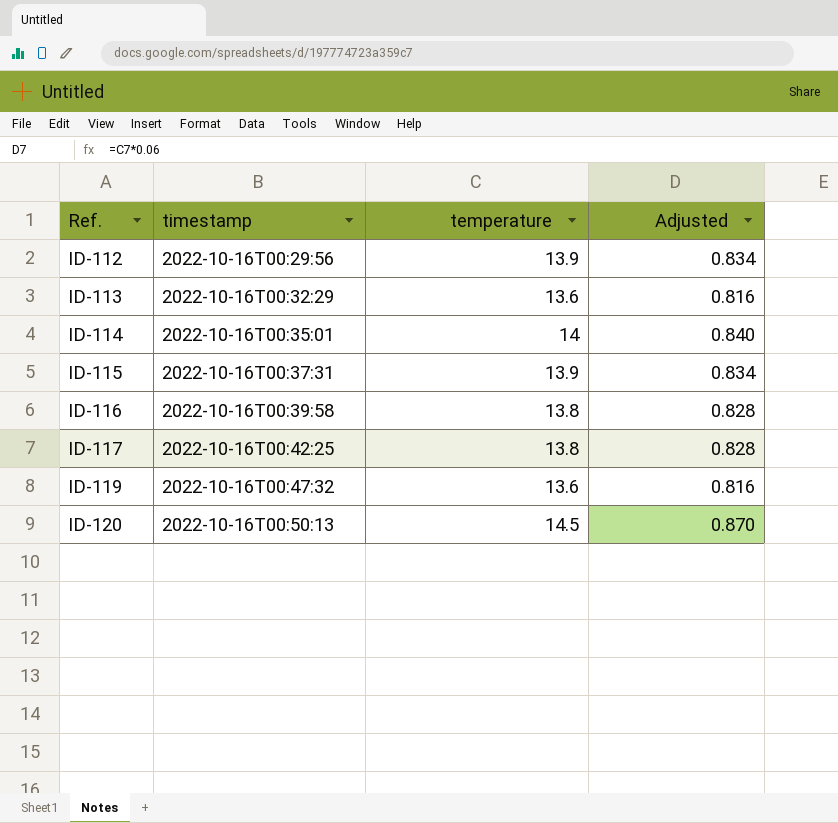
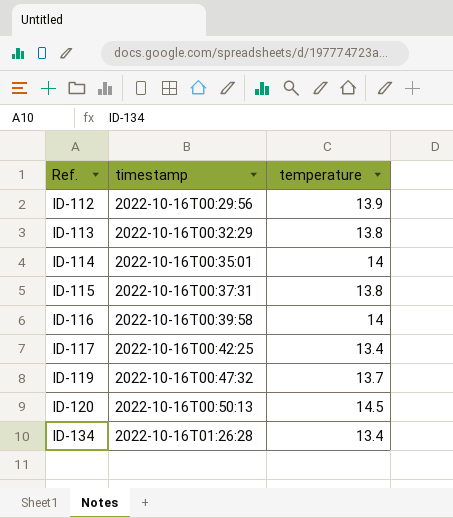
column Adjusted | formula: [temperature] * 0.06 -> none
ID-113 | temperature: 13.6 -> 13.8
ID-115 | temperature: 13.9 -> 13.8
ID-116 | temperature: 13.8 -> 14
ID-117 | temperature: 13.8 -> 13.4
ID-119 | temperature: 13.6 -> 13.7
row ID-134: none -> 2022-10-16T01:26:28 | 13.4

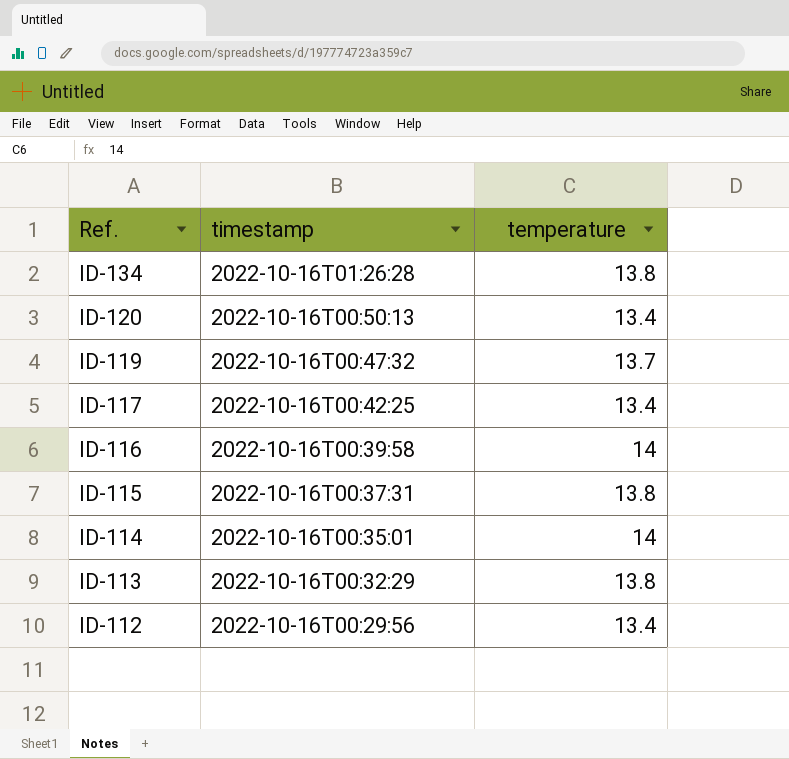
row order: Ref. ascending -> Ref. descending
ID-134 | temperature: 13.4 -> 13.8
ID-120 | temperature: 14.5 -> 13.4
ID-112 | temperature: 13.9 -> 13.4

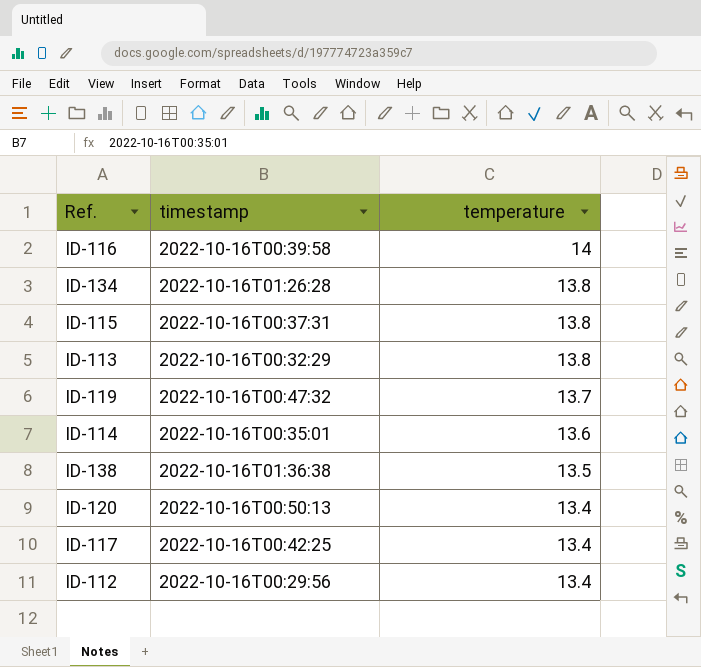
row order: Ref. descending -> temperature descending
ID-114 | temperature: 14 -> 13.6
row ID-138: none -> 2022-10-16T01:36:38 | 13.5

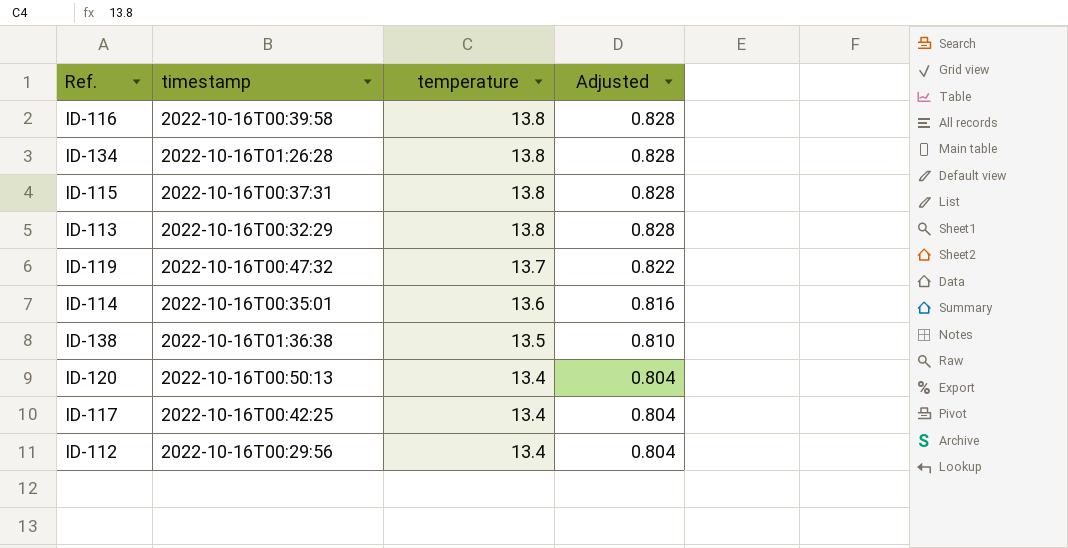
column Adjusted | formula: none -> [temperature] * 0.06
ID-116 | temperature: 14 -> 13.8

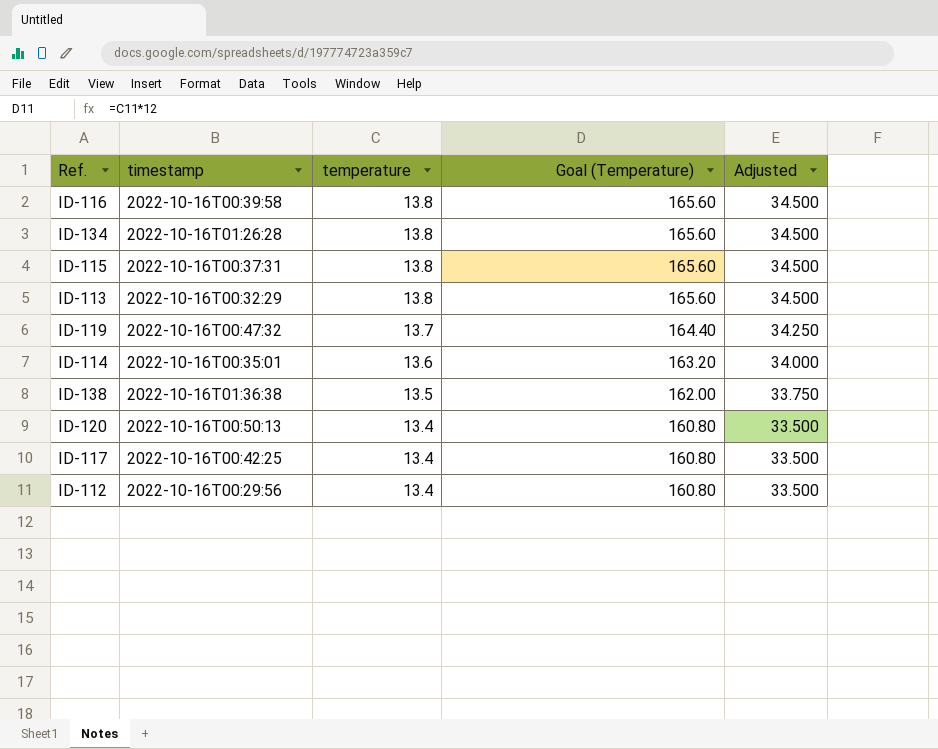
column Goal (Temperature) | formula: none -> [temperature] * 12
column Adjusted | formula: [temperature] * 0.06 -> [temperature] * 2.5

